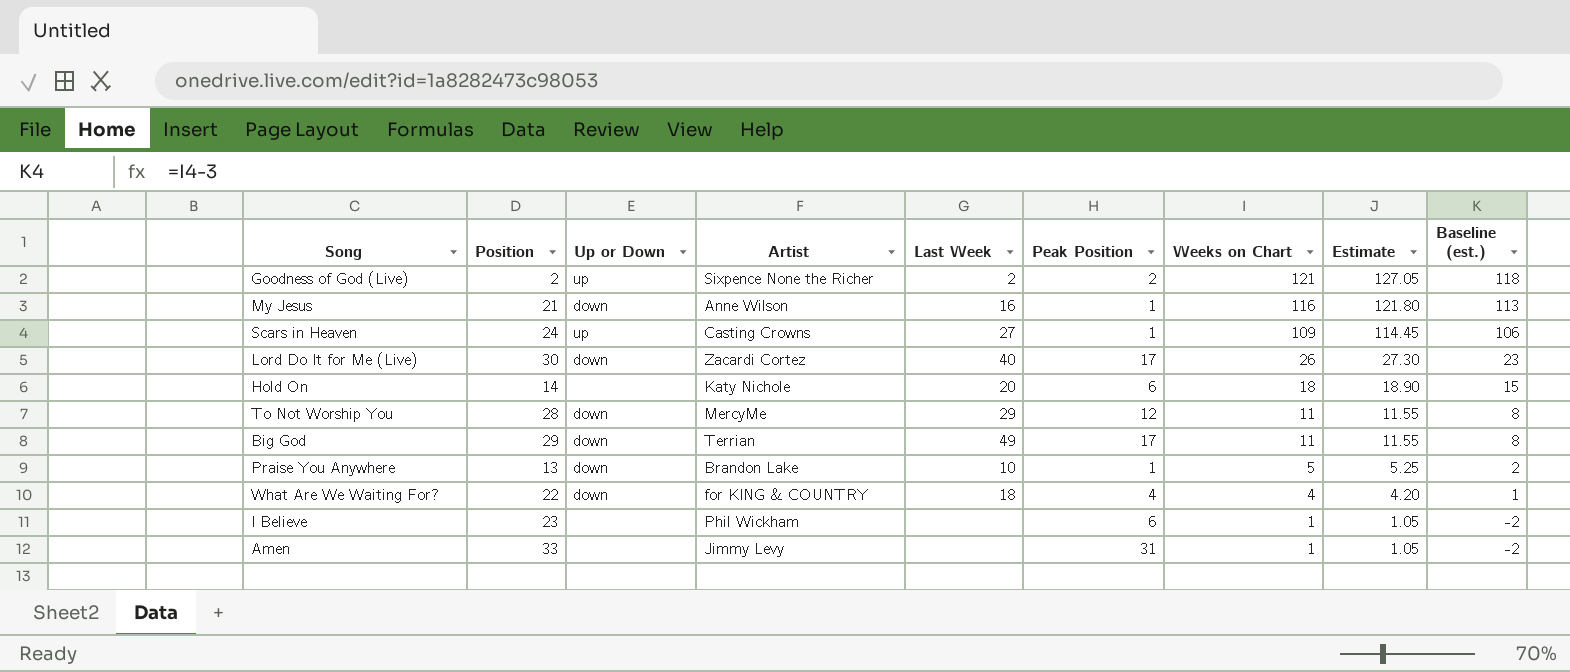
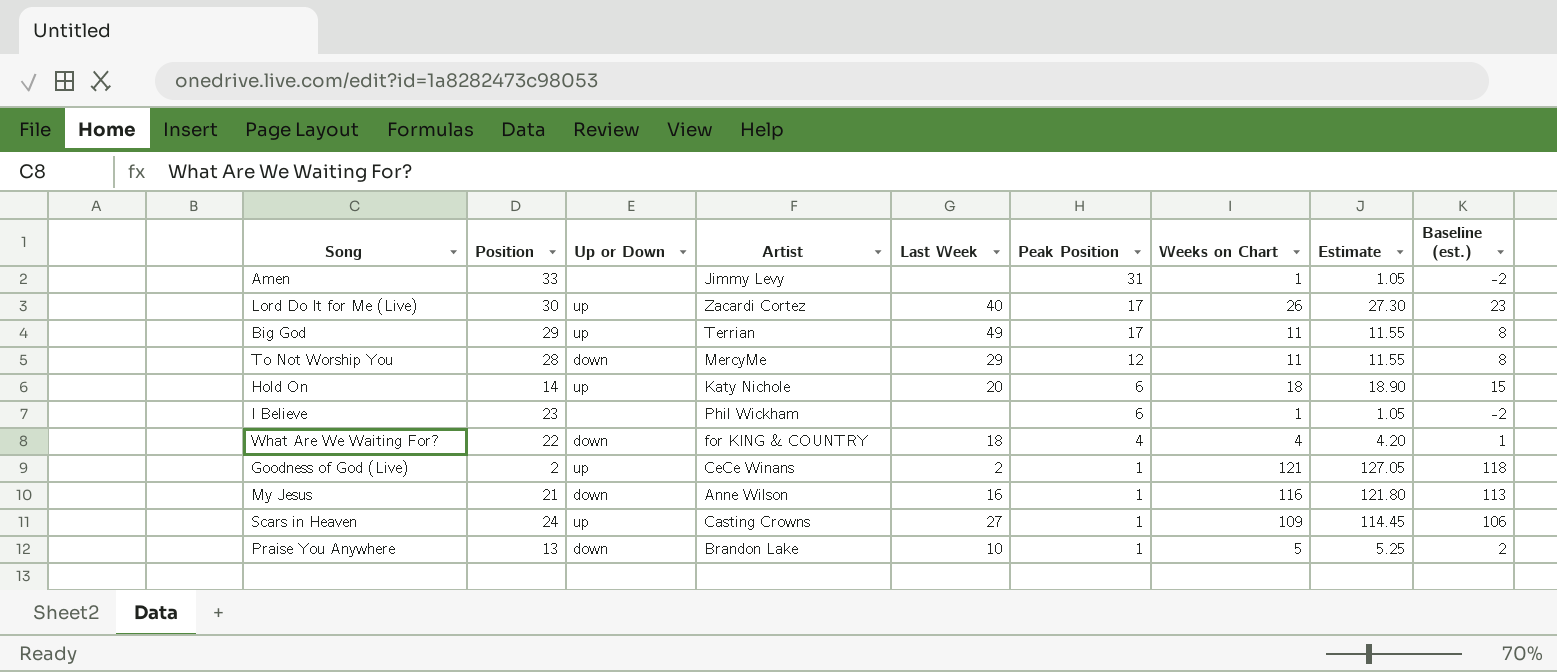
row order: Weeks on Chart descending -> Peak Position descending
Lord Do It for Me (Live) | Up or Down: down -> up
Big God | Up or Down: down -> up
Hold On | Up or Down: none -> up
Goodness of God (Live) | Artist: Sixpence None the Richer -> CeCe Winans
Goodness of God (Live) | Peak Position: 2 -> 1

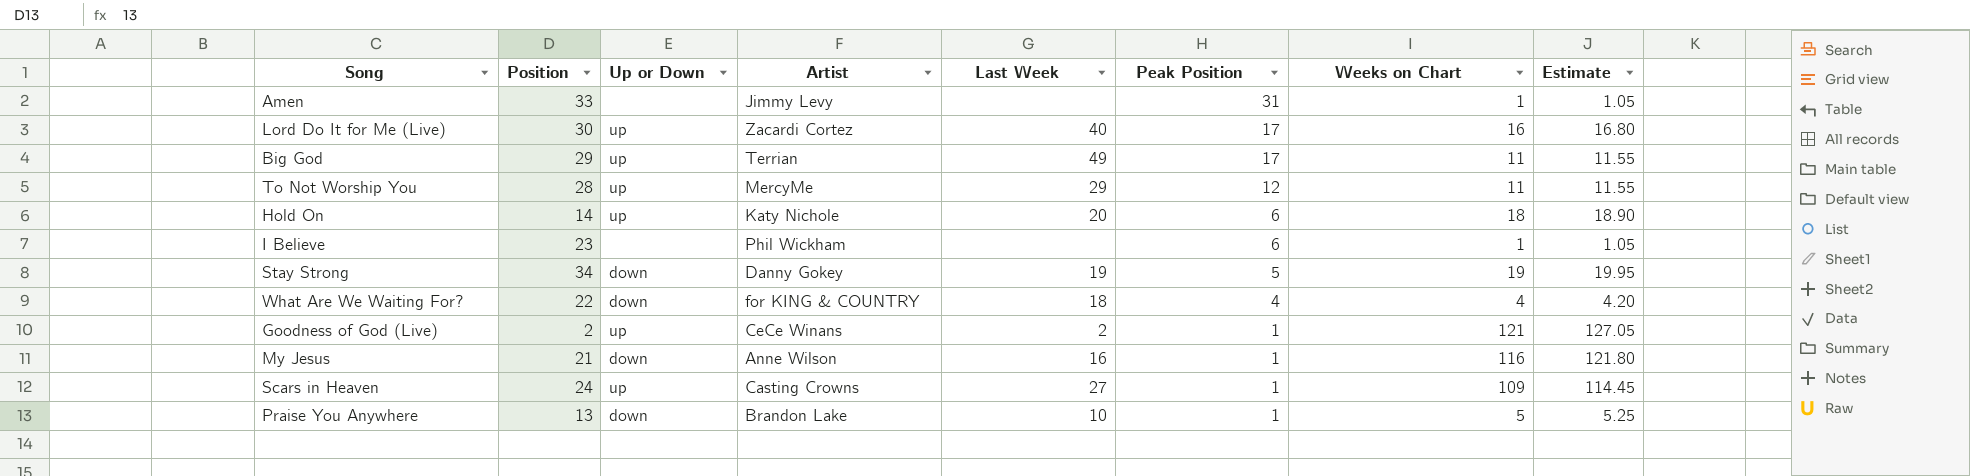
column Baseline (est.) | formula: [Weeks on Chart] - 3 -> none
Lord Do It for Me (Live) | Weeks on Chart: 26 -> 16
Lord Do It for Me (Live) | Estimate: 27.30 -> 16.80
To Not Worship You | Up or Down: down -> up
row Stay Strong: none -> 34 | down | Danny Gokey | 19 | 5 | 19 | 19.95

